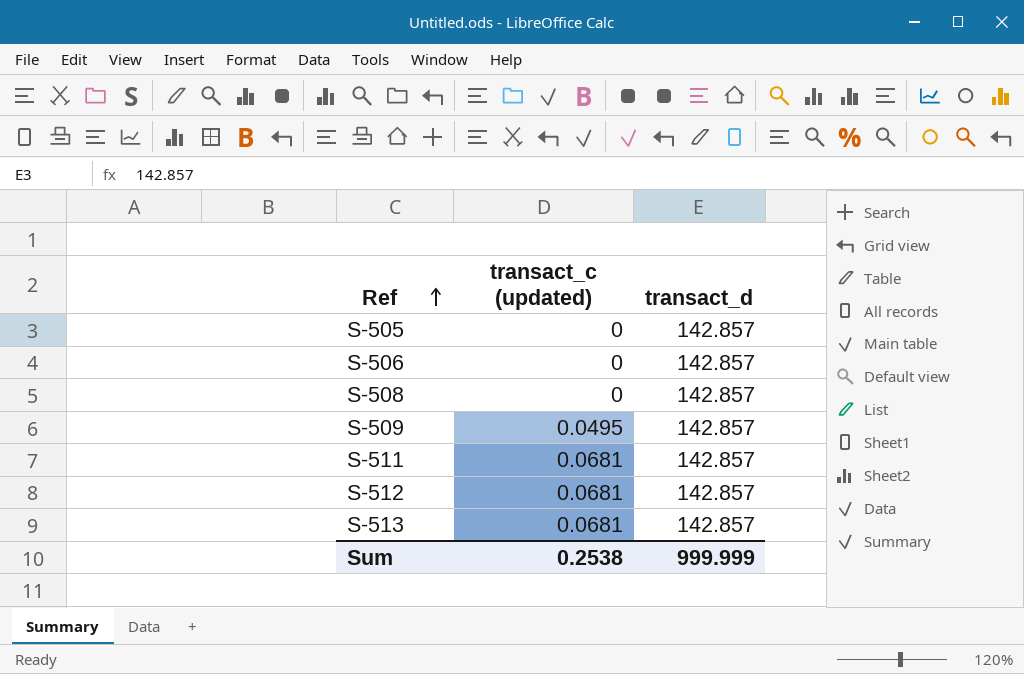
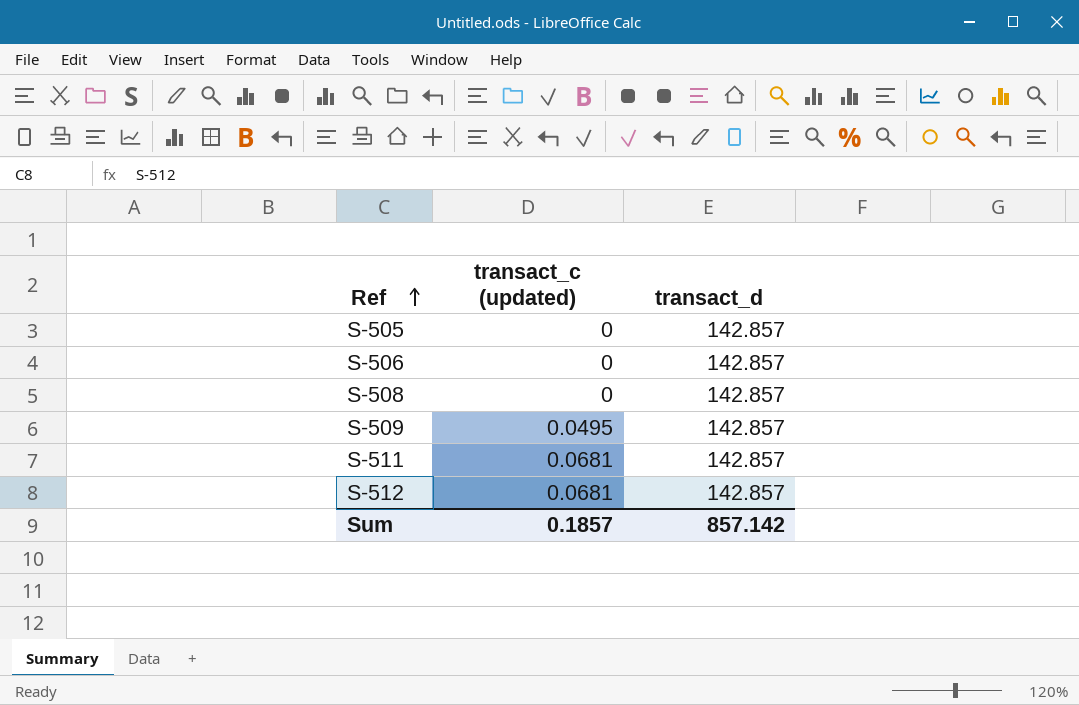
row S-513: 0.0681 | 142.857 -> none
Sum | transact_c (updated): 0.2538 -> 0.1857
Sum | transact_d: 999.999 -> 857.142

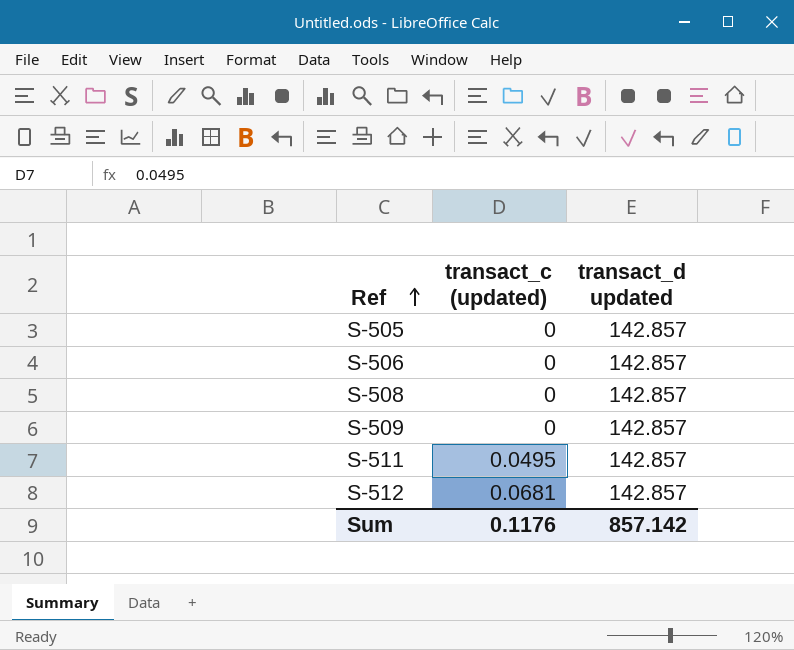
column name: transact_d -> transact_d updated
S-509 | transact_c (updated): 0.0495 -> 0
S-511 | transact_c (updated): 0.0681 -> 0.0495
Sum | transact_c (updated): 0.1857 -> 0.1176

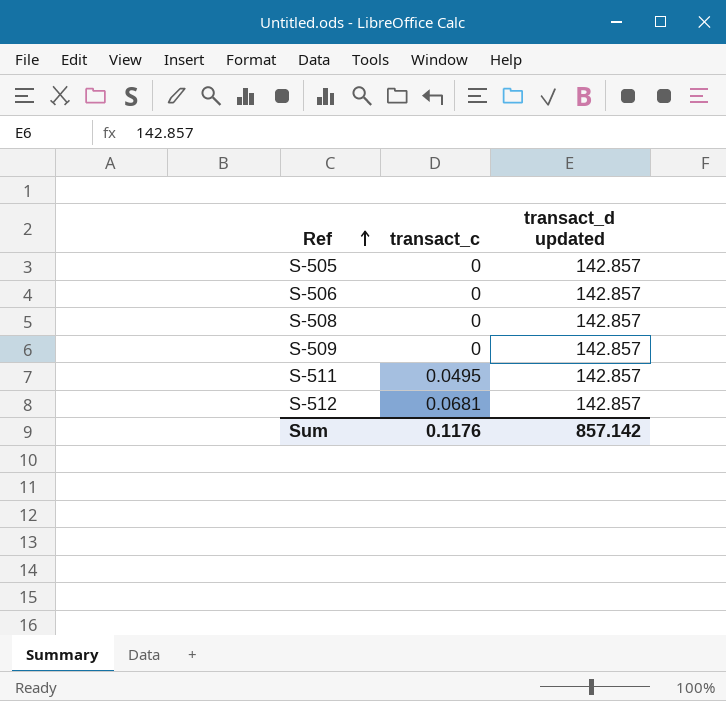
column name: transact_c (updated) -> transact_c

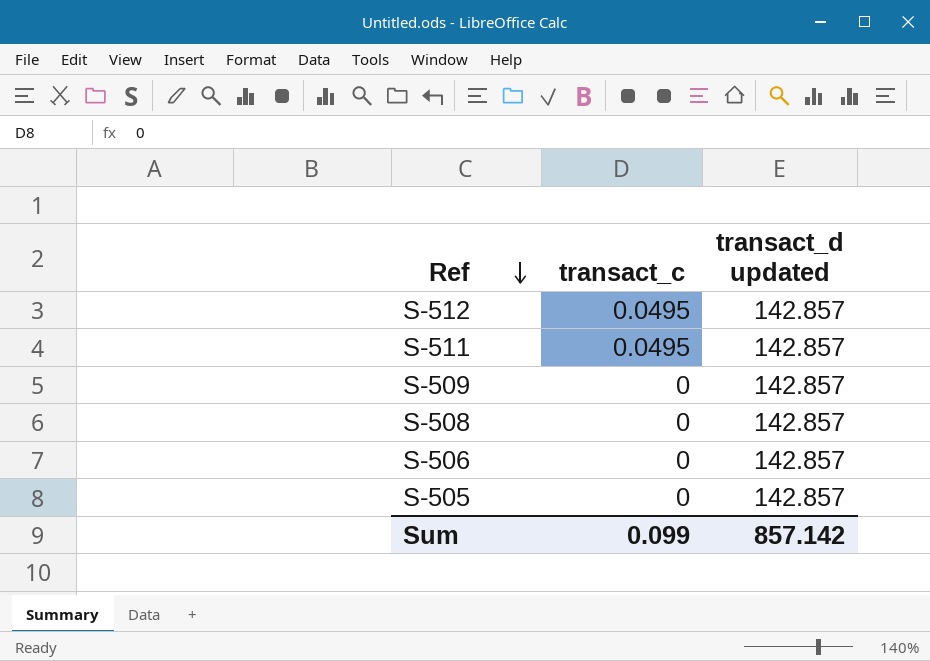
row order: Ref ascending -> Ref descending
S-512 | transact_c: 0.0681 -> 0.0495
Sum | transact_c: 0.1176 -> 0.099

